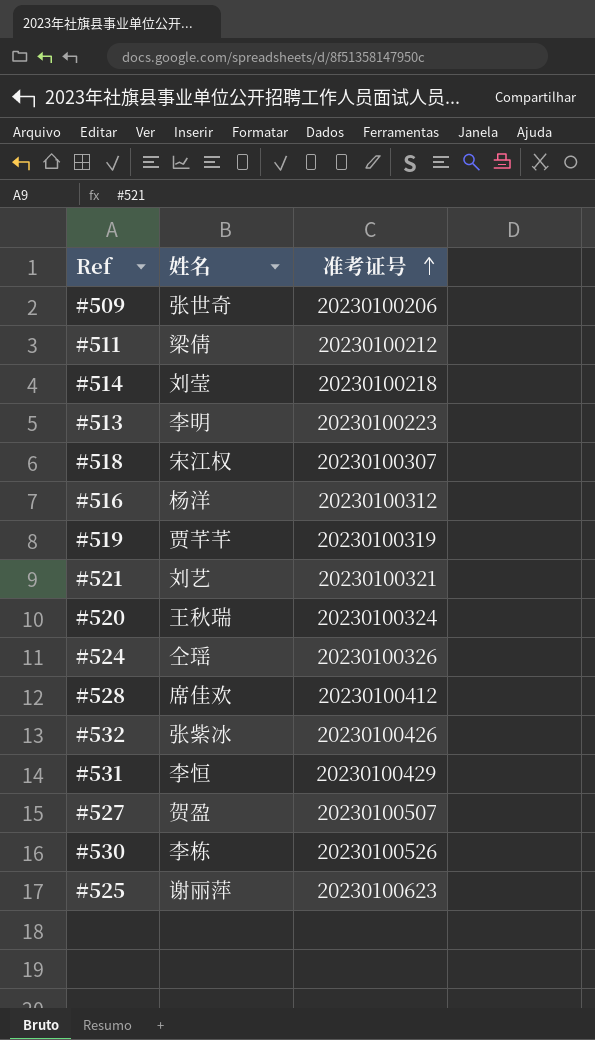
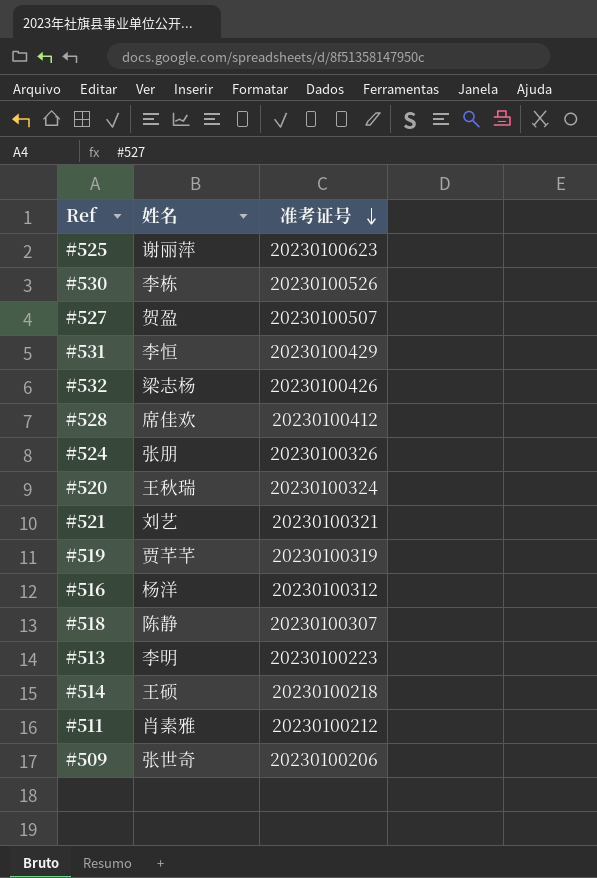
row order: 准考证号 ascending -> 准考证号 descending
#532 | 姓名: 张紫冰 -> 梁志杨
#524 | 姓名: 仝瑶 -> 张朋
#518 | 姓名: 宋江权 -> 陈静
#514 | 姓名: 刘莹 -> 王硕
#511 | 姓名: 梁倩 -> 肖素雅

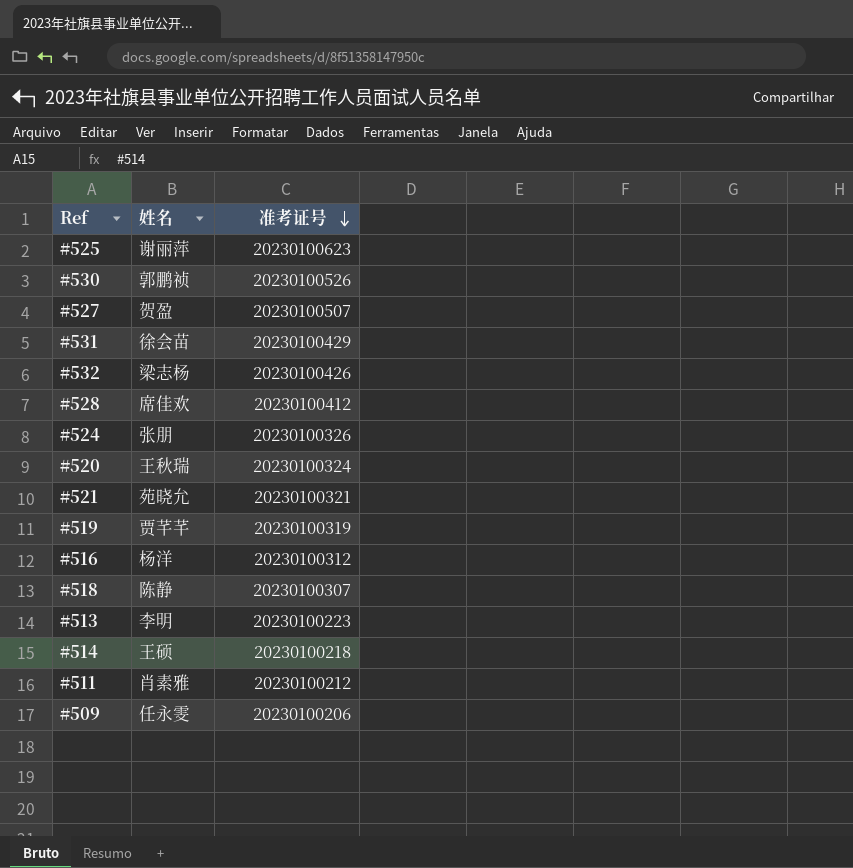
#530 | 姓名: 李栋 -> 郭鹏祯
#531 | 姓名: 李恒 -> 徐会苗
#521 | 姓名: 刘艺 -> 苑晓允
#509 | 姓名: 张世奇 -> 任永雯

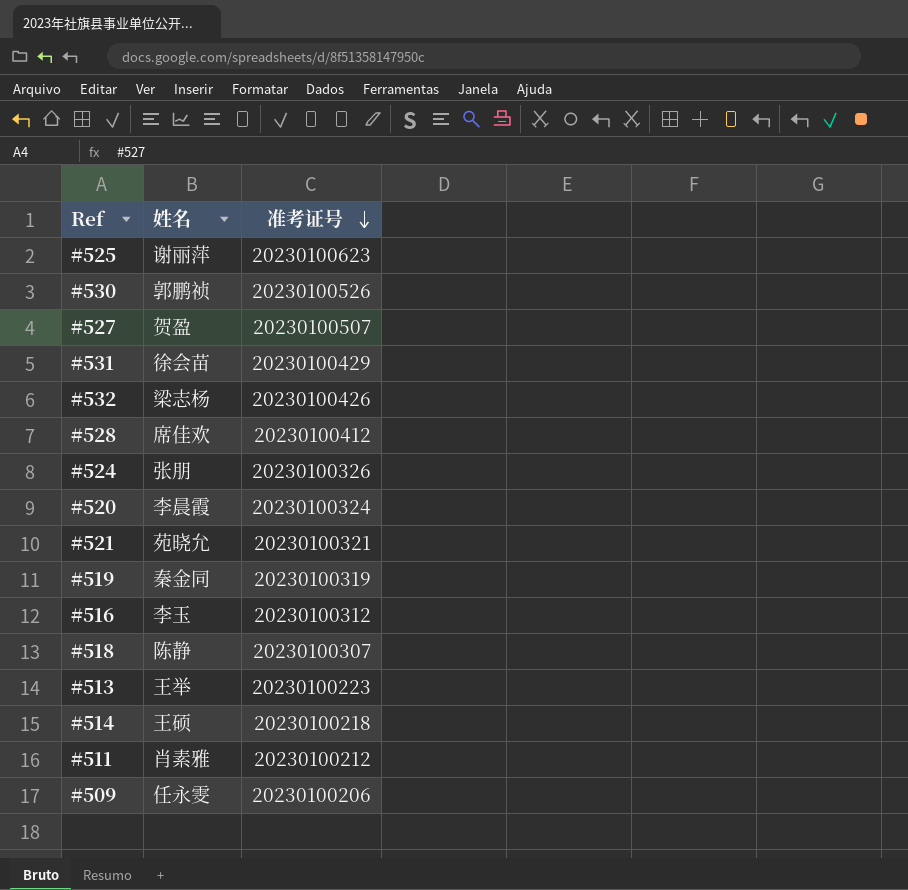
#520 | 姓名: 王秋瑞 -> 李晨霞
#519 | 姓名: 贾芊芊 -> 秦金同
#516 | 姓名: 杨洋 -> 李玉
#513 | 姓名: 李明 -> 王举

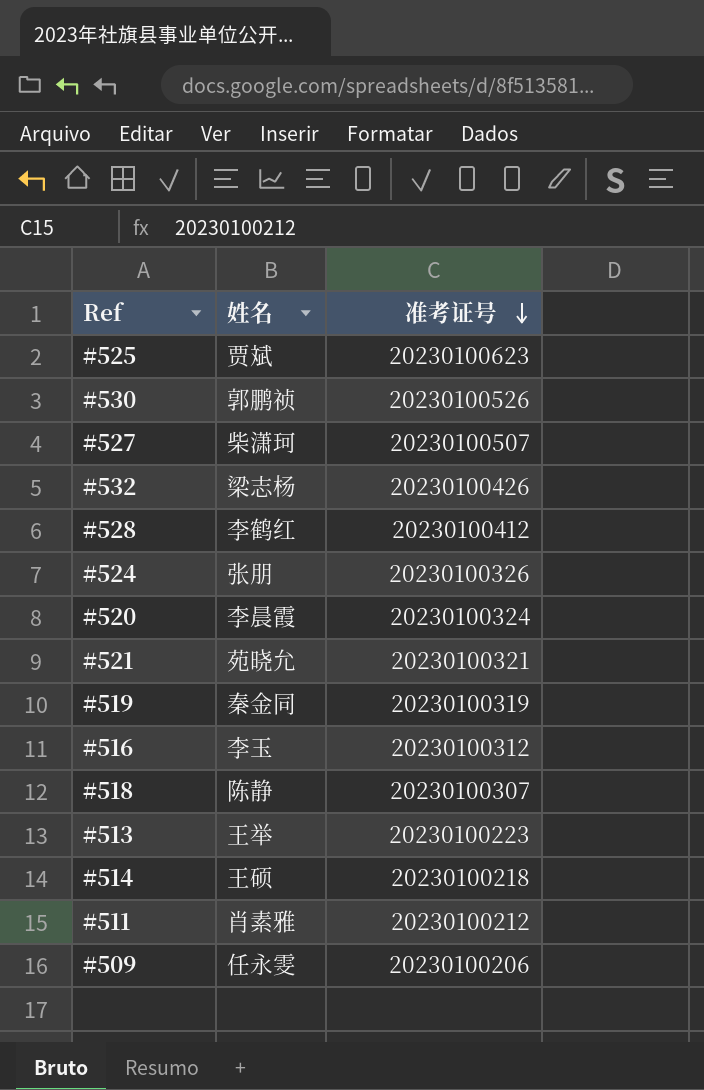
row #531: 徐会苗 | 20230100429 -> none
#525 | 姓名: 谢丽萍 -> 贾斌
#527 | 姓名: 贺盈 -> 柴潇珂
#528 | 姓名: 席佳欢 -> 李鹤红

